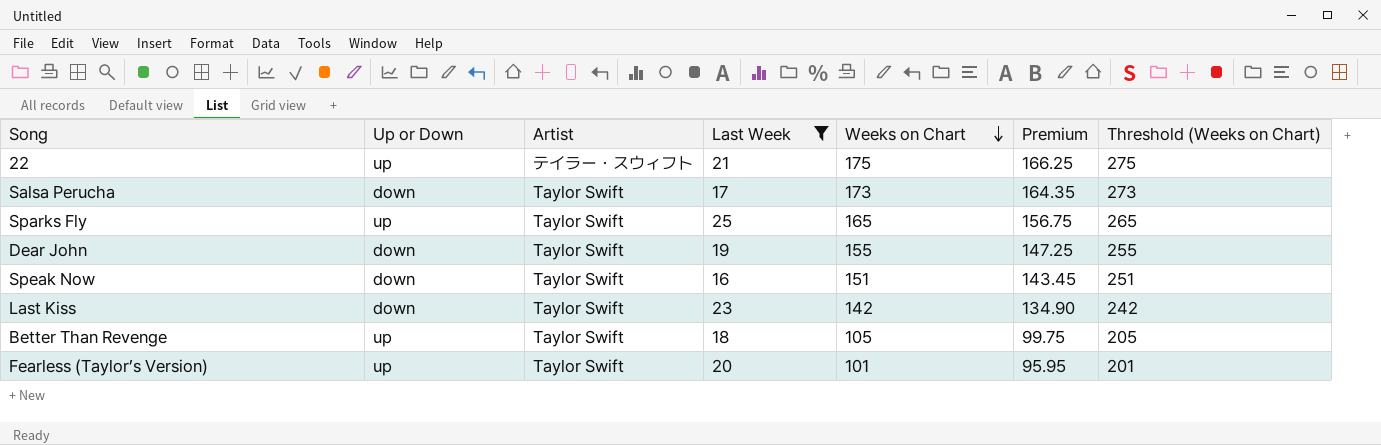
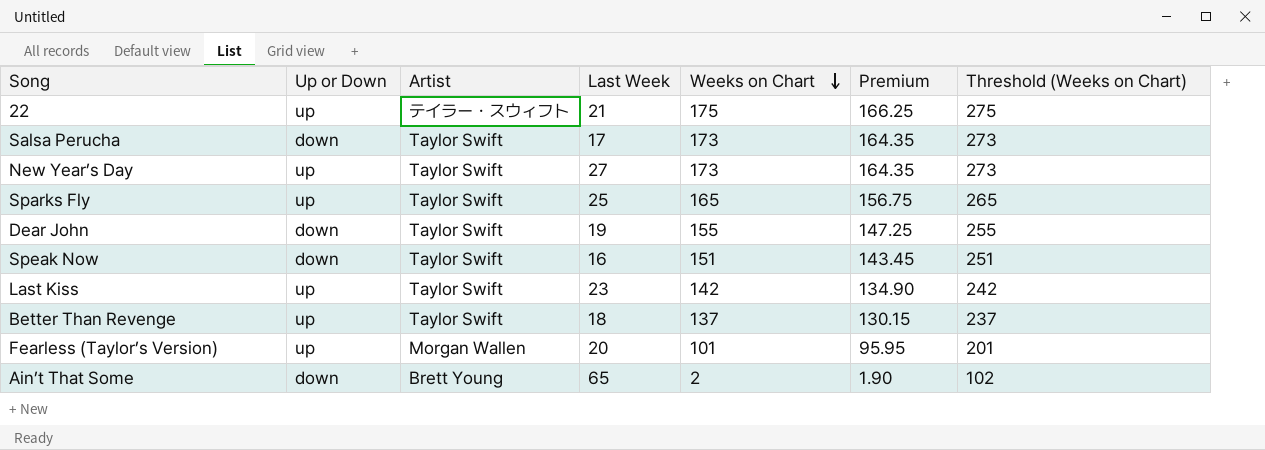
filter: Last Week <= 25 -> none
Last Kiss | Up or Down: down -> up
Better Than Revenge | Weeks on Chart: 105 -> 137
Better Than Revenge | Premium: 99.75 -> 130.15
Better Than Revenge | Threshold (Weeks on Chart): 205 -> 237
Fearless (Taylor’s Version) | Artist: Taylor Swift -> Morgan Wallen

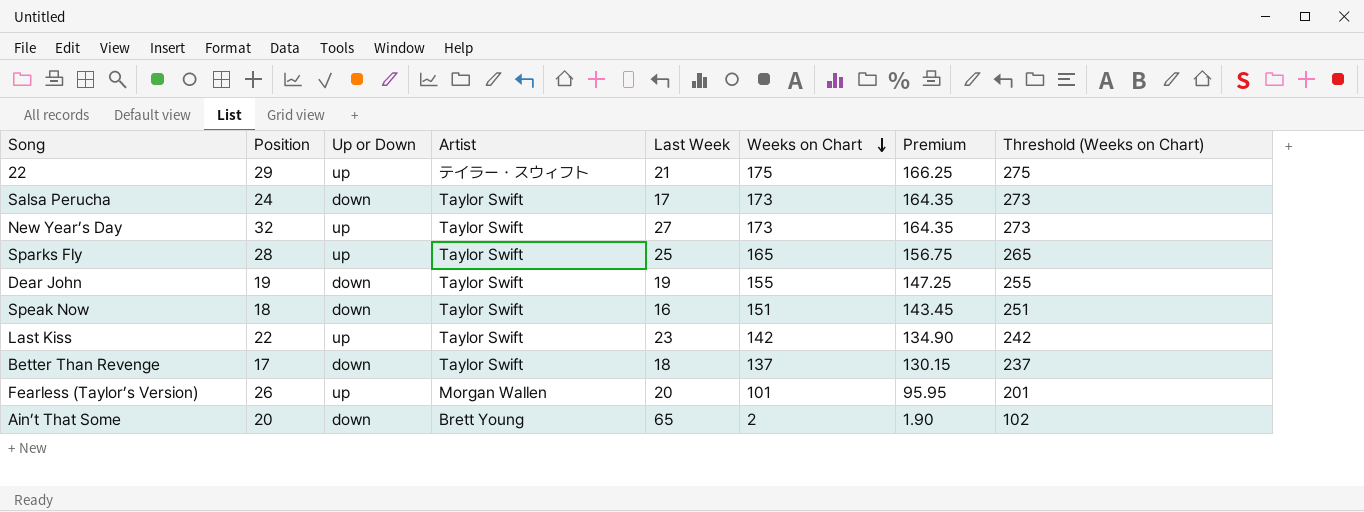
column Position | position: none -> 2
Better Than Revenge | Up or Down: up -> down

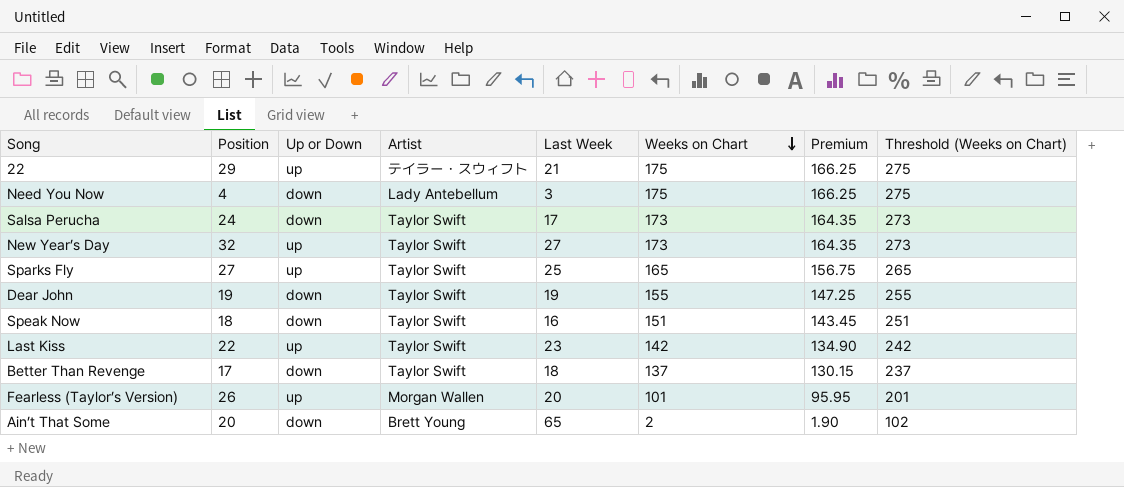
row Need You Now: none -> 4 | down | Lady Antebellum | 3 | 175 | 166.25 | 275
Sparks Fly | Position: 28 -> 27

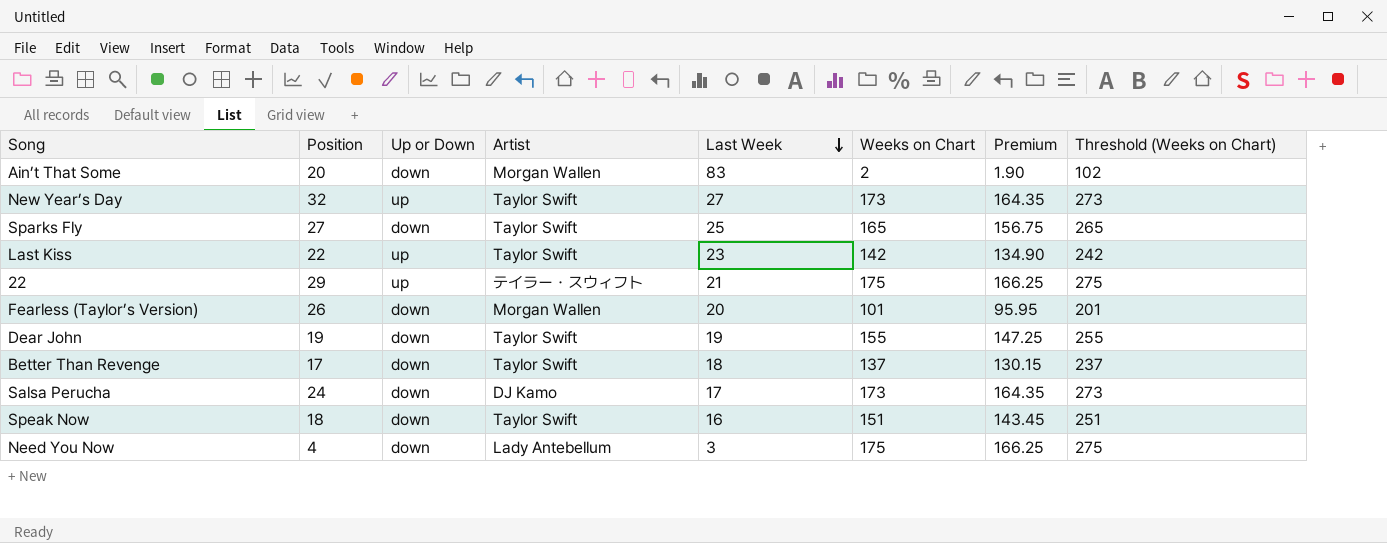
row order: Weeks on Chart descending -> Last Week descending
Ain’t That Some | Artist: Brett Young -> Morgan Wallen
Ain’t That Some | Last Week: 65 -> 83
Sparks Fly | Up or Down: up -> down
Fearless (Taylor’s Version) | Up or Down: up -> down
Salsa Perucha | Artist: Taylor Swift -> DJ Kamo

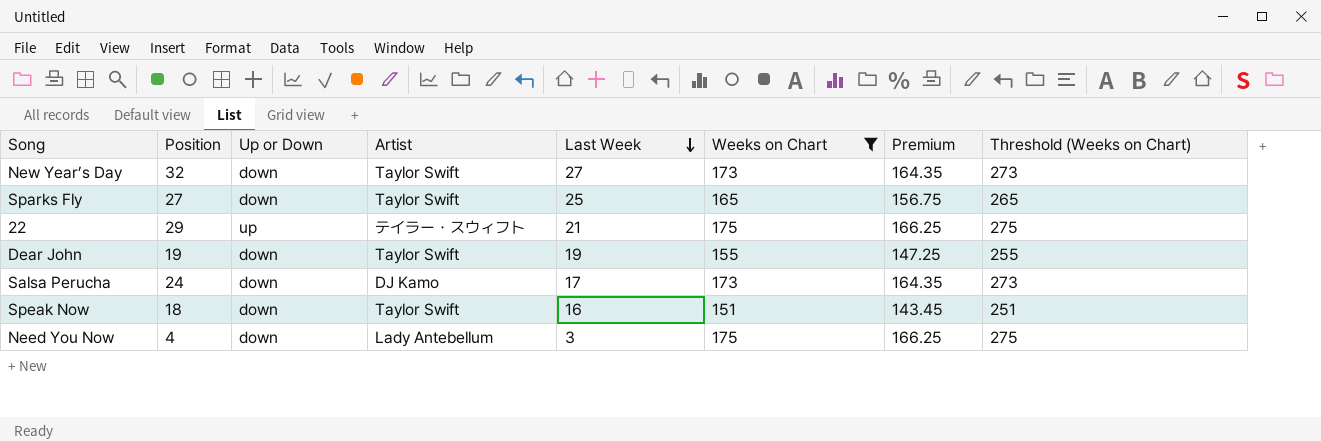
filter: none -> Weeks on Chart >= 151
New Year’s Day | Up or Down: up -> down

